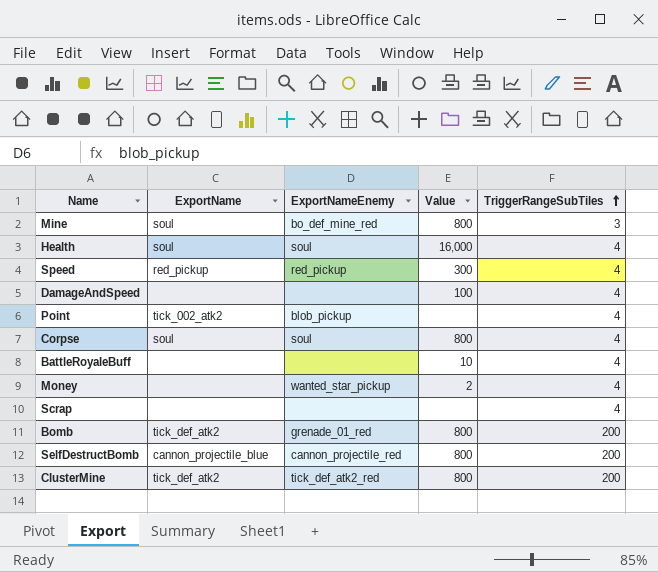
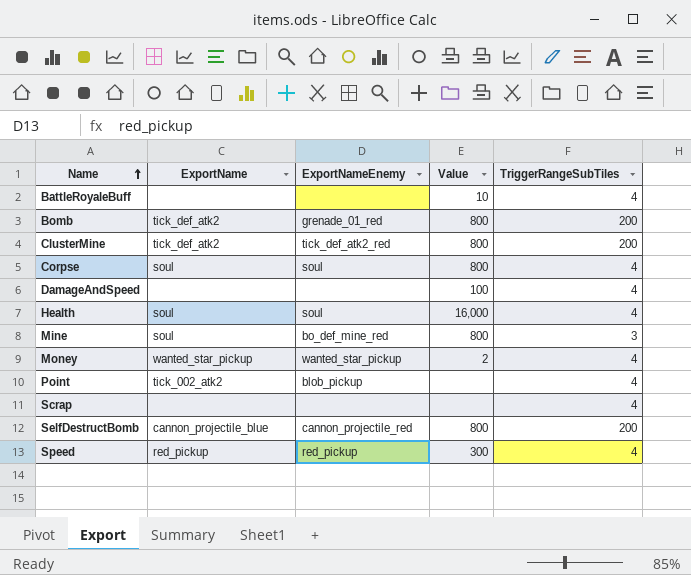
row order: TriggerRangeSubTiles ascending -> Name ascending
Money | ExportName: none -> wanted_star_pickup

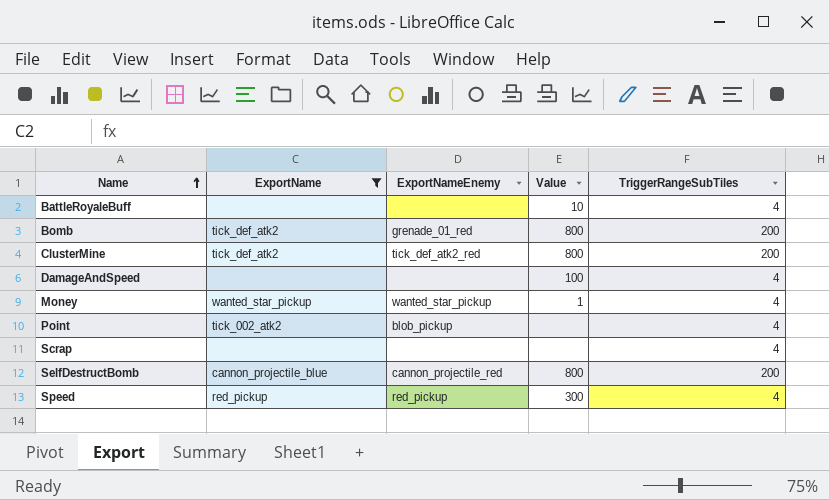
filter: none -> ExportName != soul
Money | Value: 2 -> 1

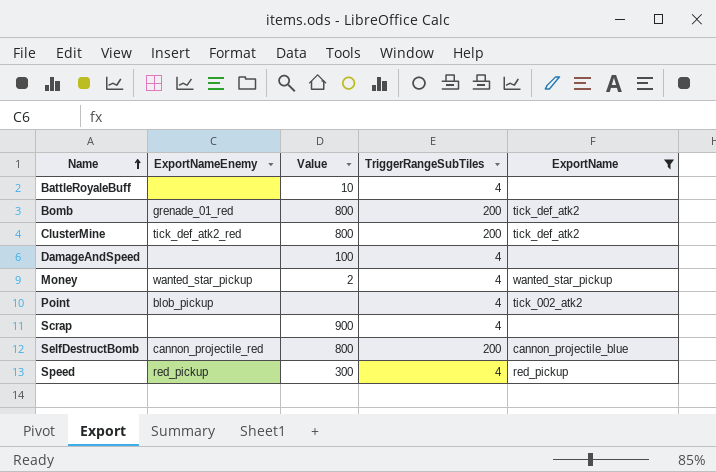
column ExportName | position: 2 -> 5
Money | Value: 1 -> 2
Scrap | Value: none -> 900

